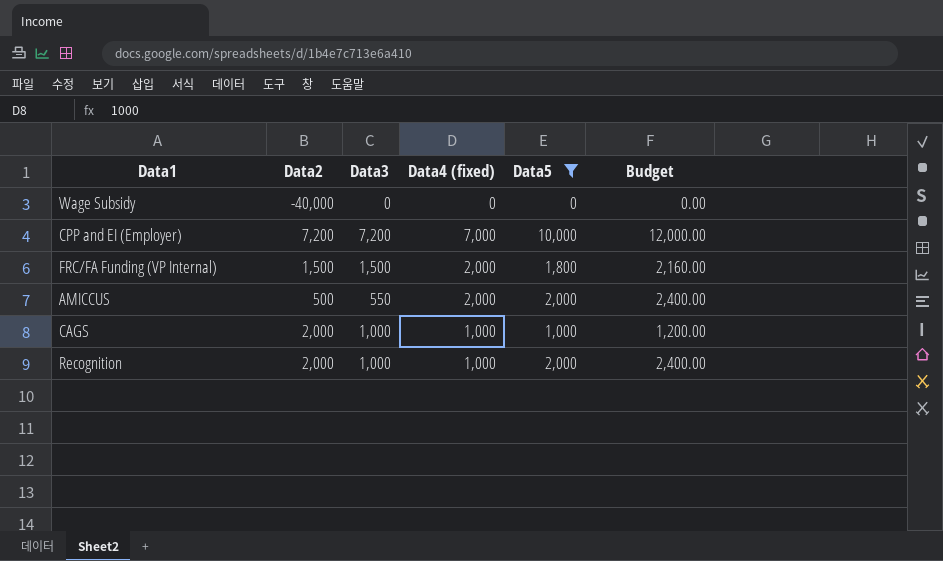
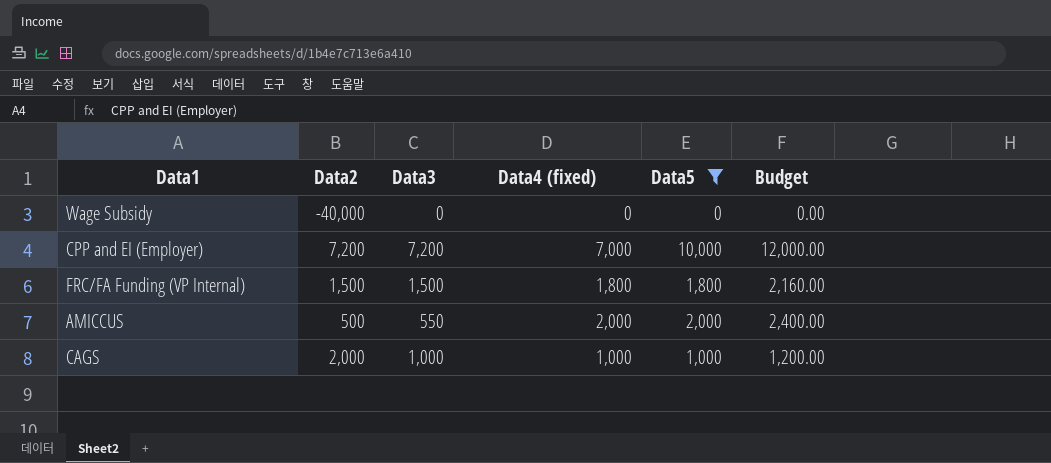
row Recognition: 2,000 | 1,000 | 1,000 | 2,000 | 2,400.00 -> none
FRC/FA Funding (VP Internal) | Data4 (fixed): 2,000 -> 1,800

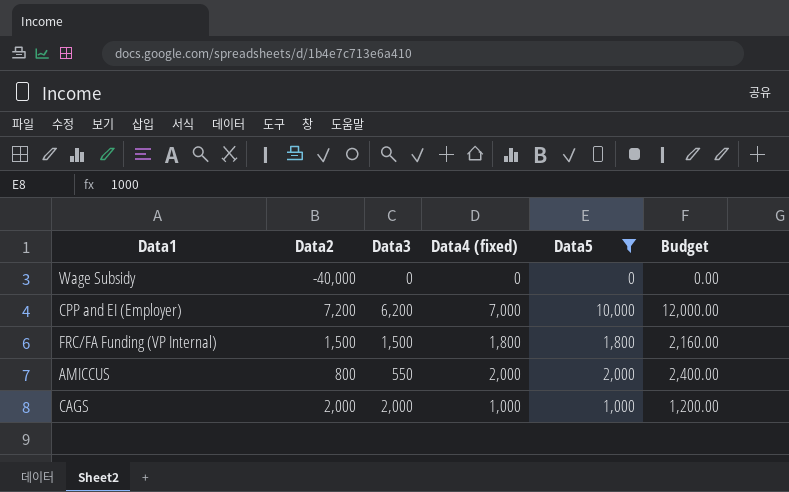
CPP and EI (Employer) | Data3: 7,200 -> 6,200
AMICCUS | Data2: 500 -> 800
CAGS | Data3: 1,000 -> 2,000

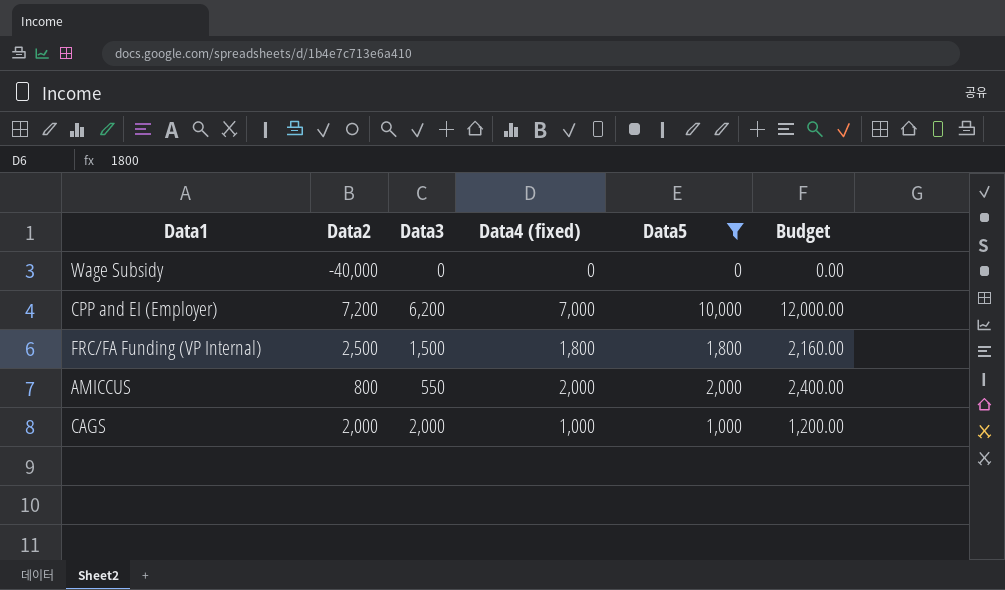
FRC/FA Funding (VP Internal) | Data2: 1,500 -> 2,500

